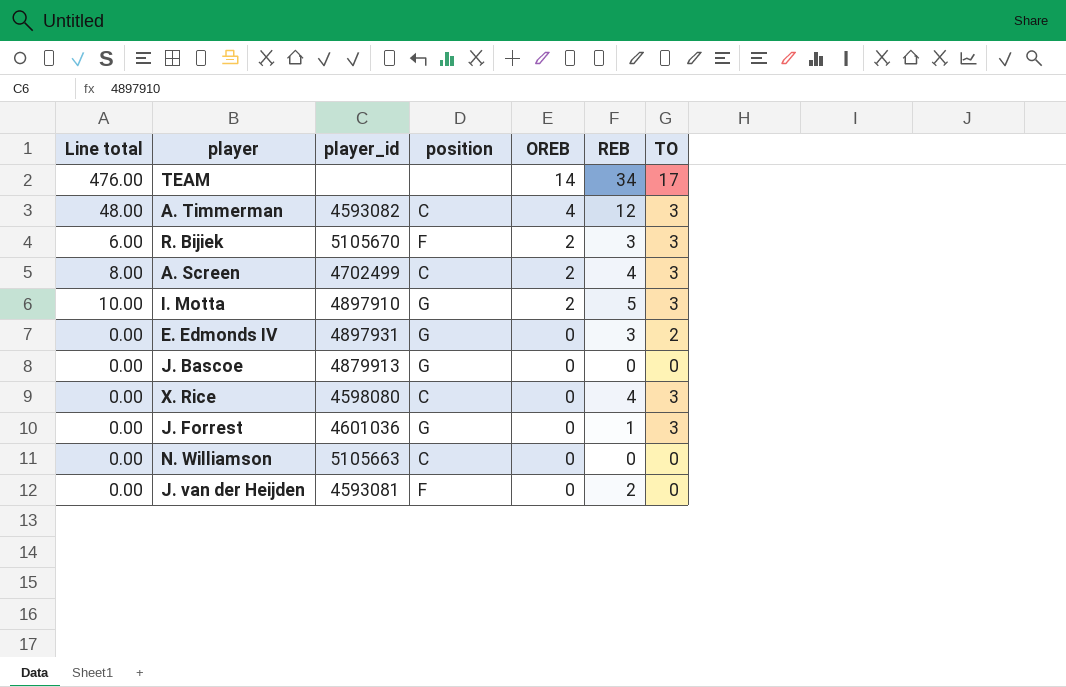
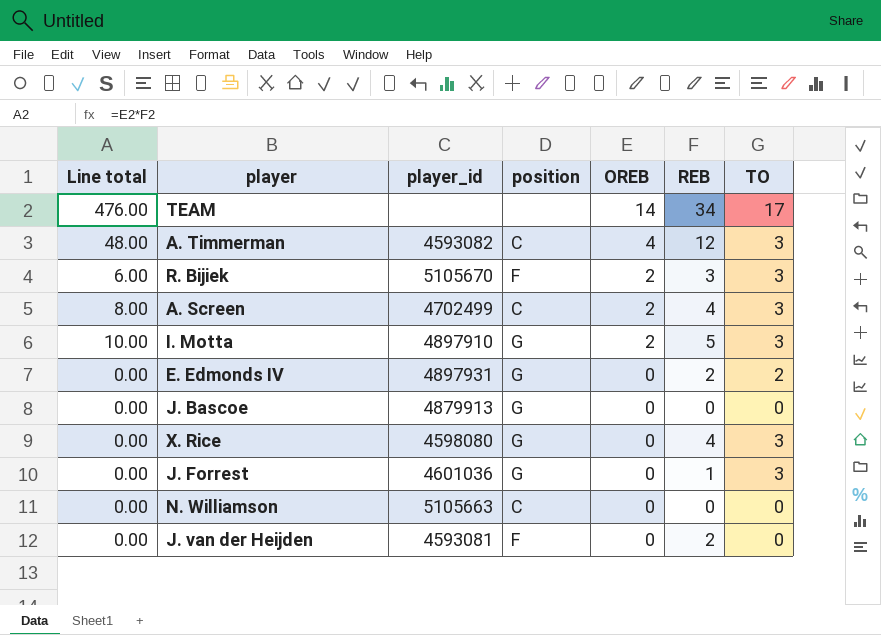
E. Edmonds IV | REB: 3 -> 2
X. Rice | position: C -> G

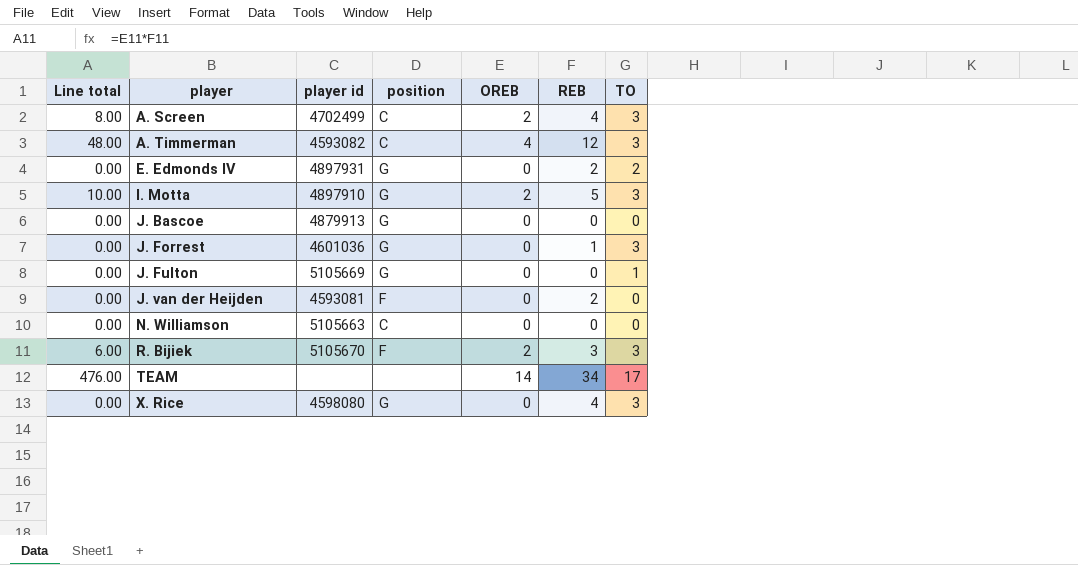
row order: OREB descending -> player ascending
column name: player_id -> player id
row J. Fulton: none -> 0.00 | 5105669 | G | 0 | 0 | 1

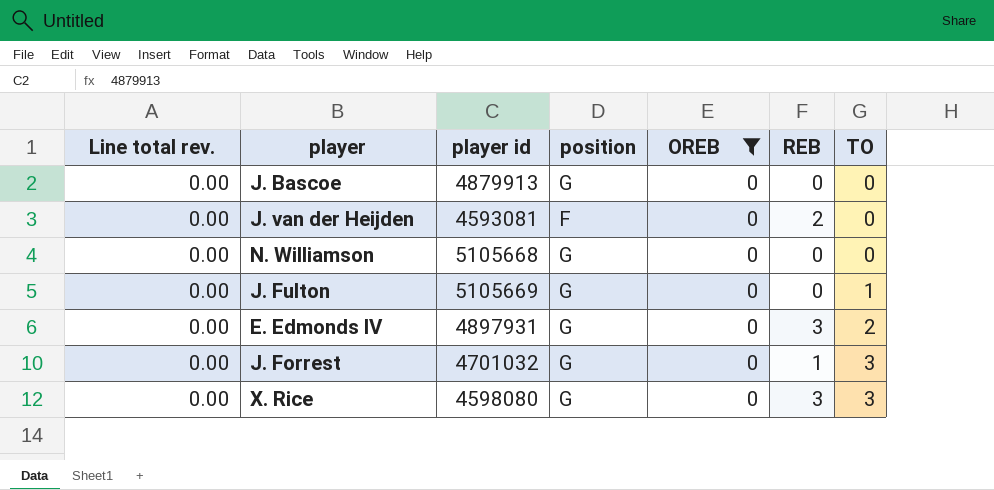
filter: none -> OREB = 0
row order: player ascending -> TO ascending
column name: Line total -> Line total rev.
N. Williamson | player id: 5105663 -> 5105668
N. Williamson | position: C -> G
E. Edmonds IV | REB: 2 -> 3
J. Forrest | player id: 4601036 -> 4701032
X. Rice | REB: 4 -> 3

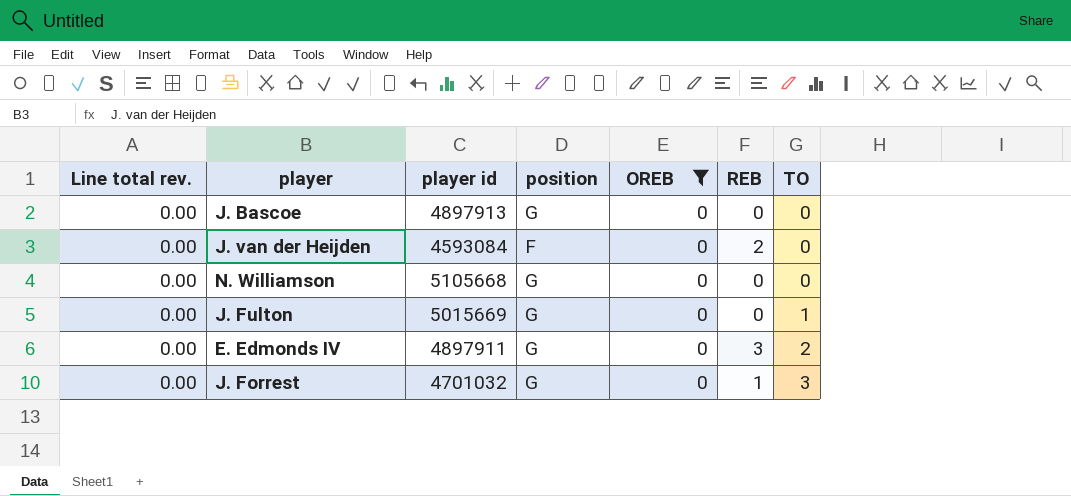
row X. Rice: 0.00 | 4598080 | G | 0 | 3 | 3 -> none
J. Bascoe | player id: 4879913 -> 4897913
J. van der Heijden | player id: 4593081 -> 4593084
J. Fulton | player id: 5105669 -> 5015669
E. Edmonds IV | player id: 4897931 -> 4897911

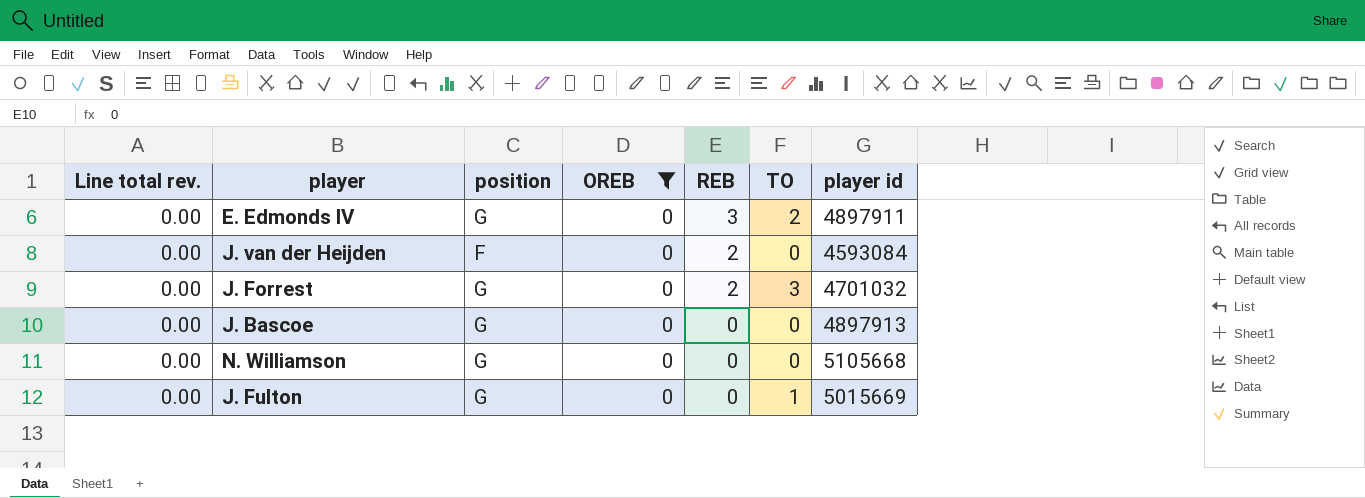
row order: TO ascending -> REB descending
column player id | position: 3 -> 7
J. Forrest | REB: 1 -> 2

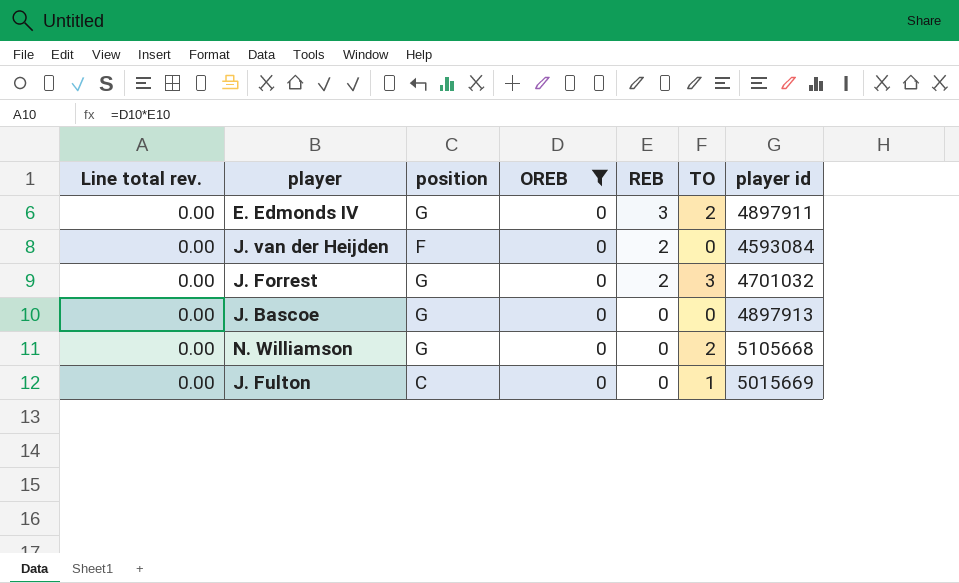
N. Williamson | TO: 0 -> 2
J. Fulton | position: G -> C

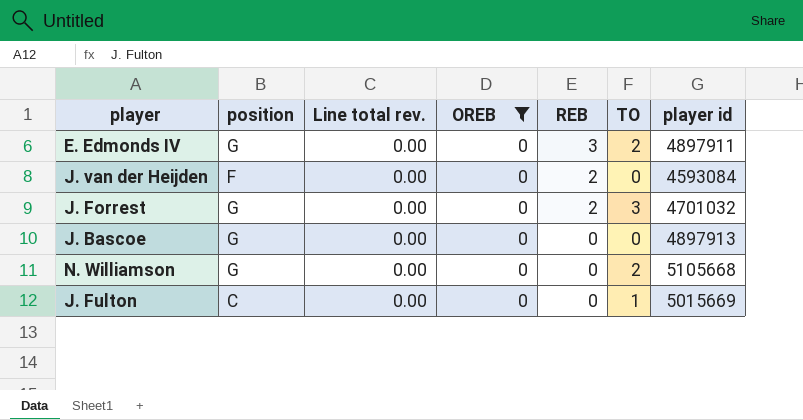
column Line total rev. | position: 1 -> 3

